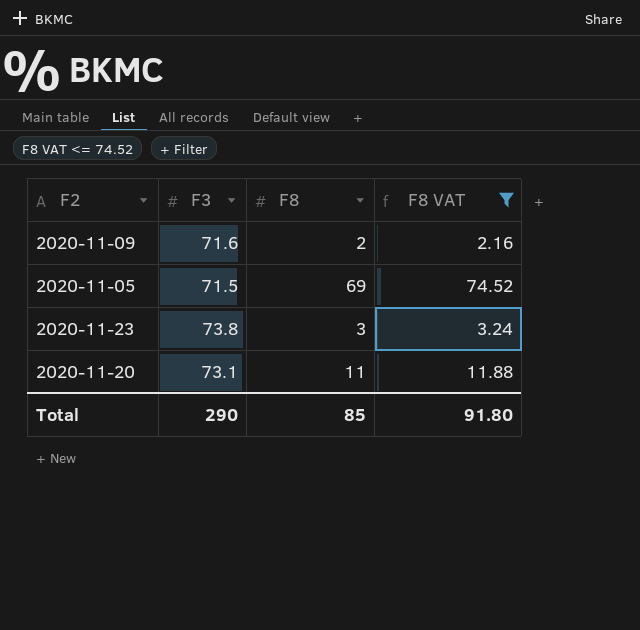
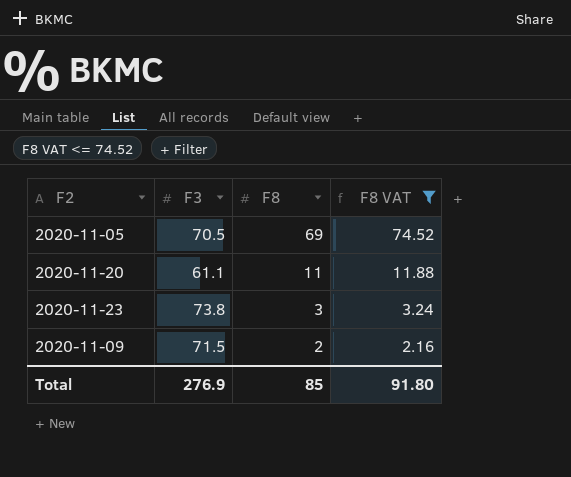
row order: none -> F8 descending
2020-11-05 | F3: 71.5 -> 70.5
2020-11-20 | F3: 73.1 -> 61.1
2020-11-09 | F3: 71.6 -> 71.5
Total | F3: 290 -> 276.9

